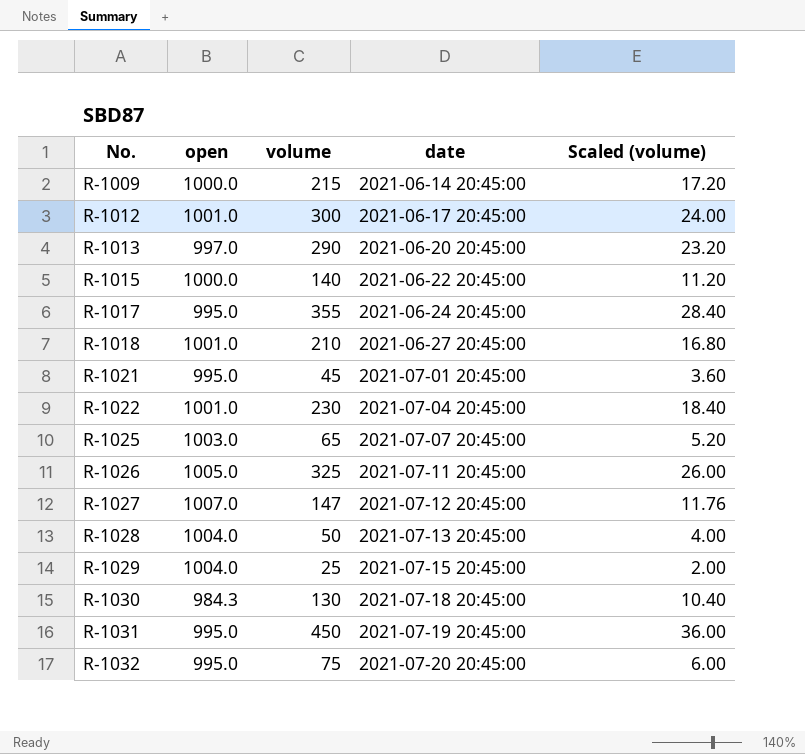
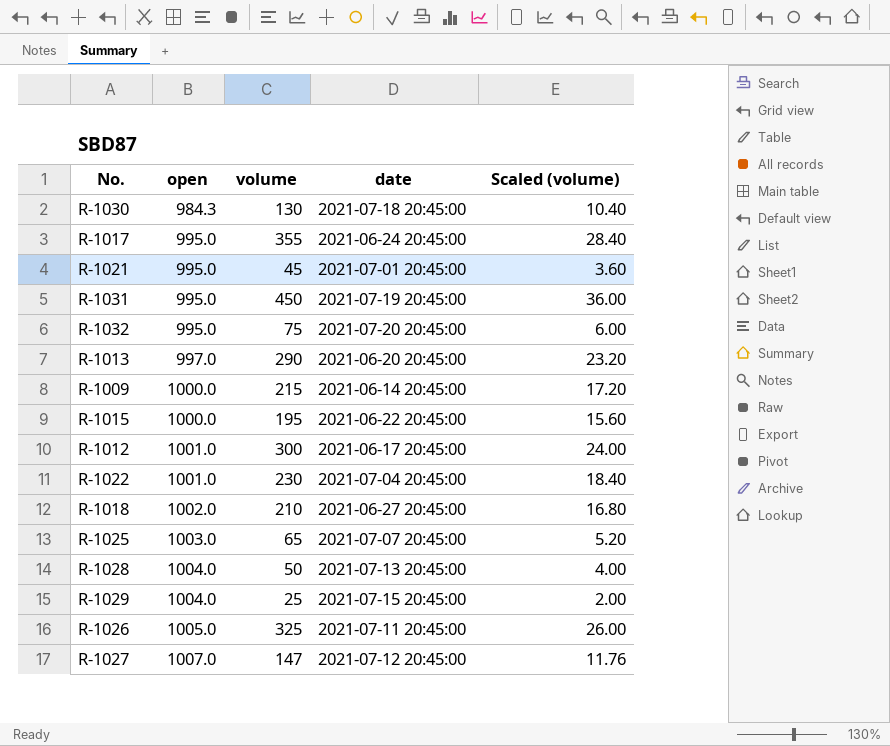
row order: No. ascending -> open ascending
R-1015 | volume: 140 -> 195
R-1015 | Scaled (volume): 11.20 -> 15.60
R-1018 | open: 1001.0 -> 1002.0

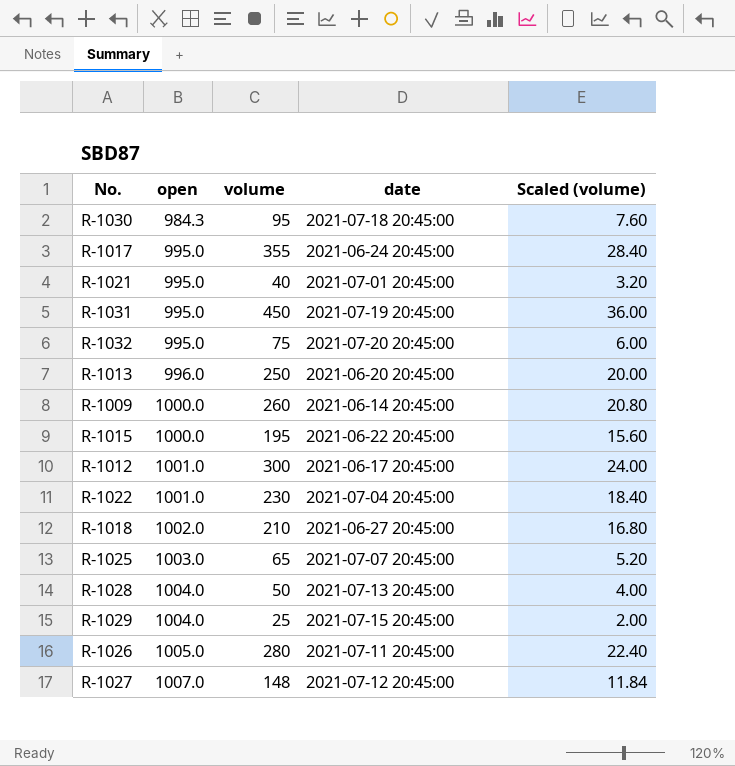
R-1030 | volume: 130 -> 95
R-1030 | Scaled (volume): 10.40 -> 7.60
R-1021 | volume: 45 -> 40
R-1021 | Scaled (volume): 3.60 -> 3.20
R-1013 | open: 997.0 -> 996.0
R-1013 | volume: 290 -> 250
R-1013 | Scaled (volume): 23.20 -> 20.00
R-1009 | volume: 215 -> 260
R-1009 | Scaled (volume): 17.20 -> 20.80
R-1026 | volume: 325 -> 280
R-1026 | Scaled (volume): 26.00 -> 22.40
R-1027 | volume: 147 -> 148
R-1027 | Scaled (volume): 11.76 -> 11.84

